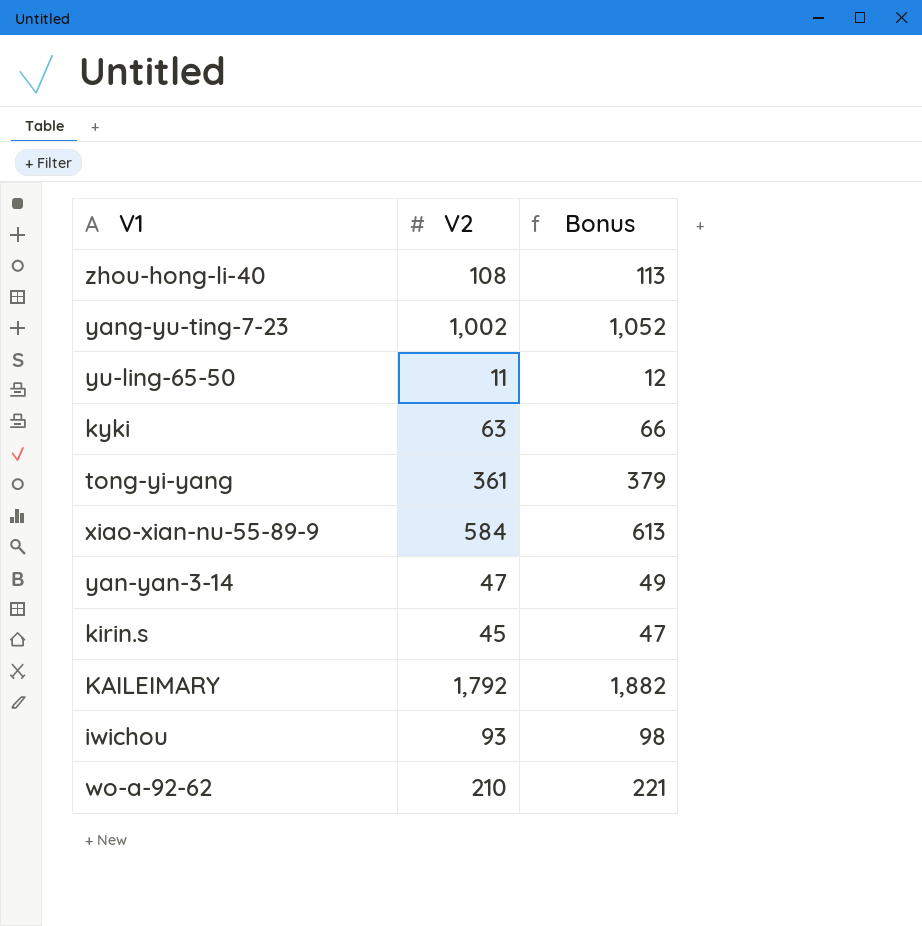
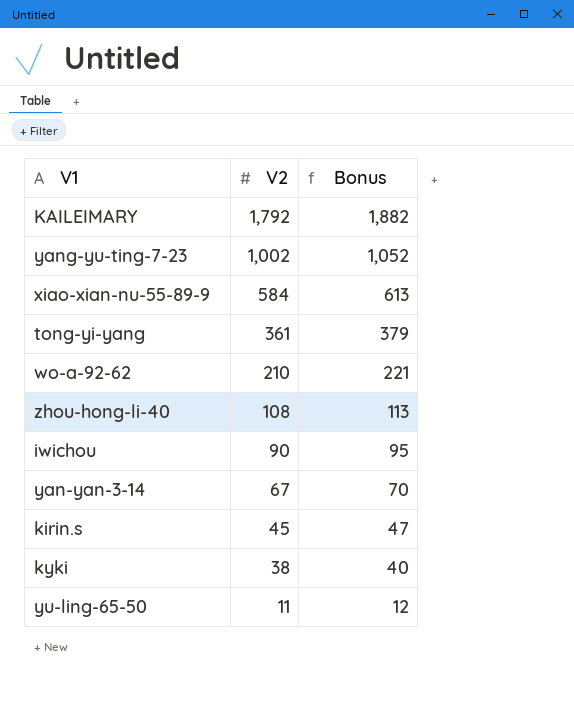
row order: none -> V2 descending
iwichou | V2: 93 -> 90
iwichou | Bonus: 98 -> 95
yan-yan-3-14 | V2: 47 -> 67
yan-yan-3-14 | Bonus: 49 -> 70
kyki | V2: 63 -> 38
kyki | Bonus: 66 -> 40

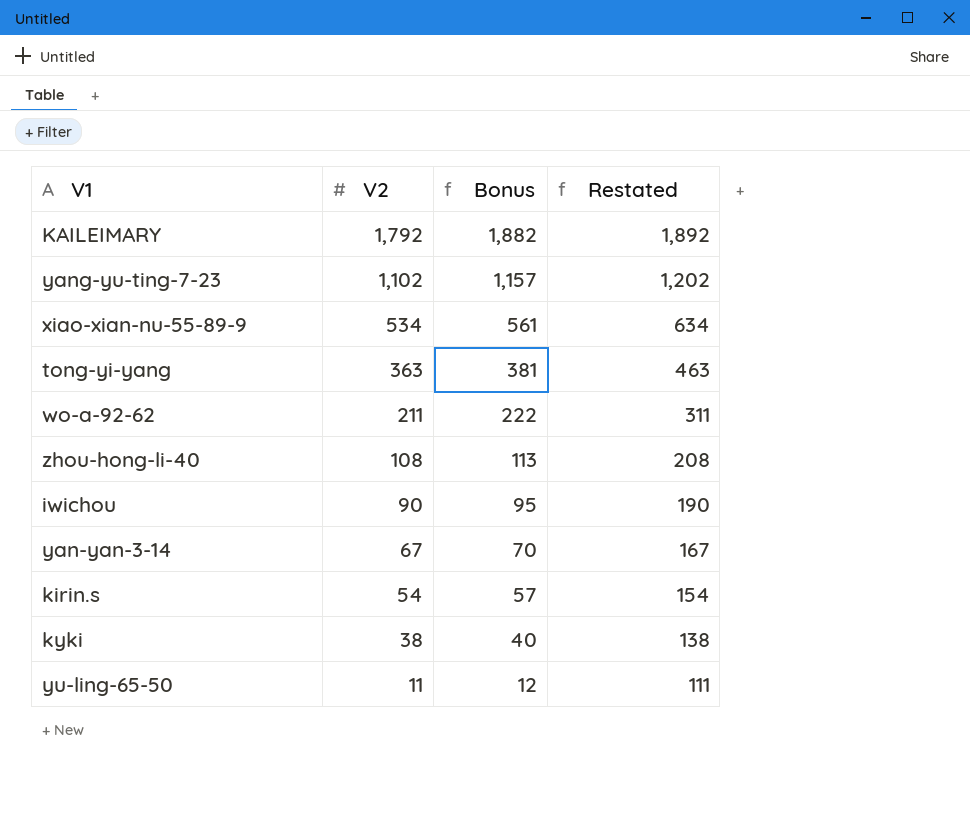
column Restated | formula: none -> [V2] + 100
yang-yu-ting-7-23 | V2: 1,002 -> 1,102
yang-yu-ting-7-23 | Bonus: 1,052 -> 1,157
xiao-xian-nu-55-89-9 | V2: 584 -> 534
xiao-xian-nu-55-89-9 | Bonus: 613 -> 561
tong-yi-yang | V2: 361 -> 363
tong-yi-yang | Bonus: 379 -> 381
wo-a-92-62 | V2: 210 -> 211
wo-a-92-62 | Bonus: 221 -> 222
kirin.s | V2: 45 -> 54
kirin.s | Bonus: 47 -> 57

